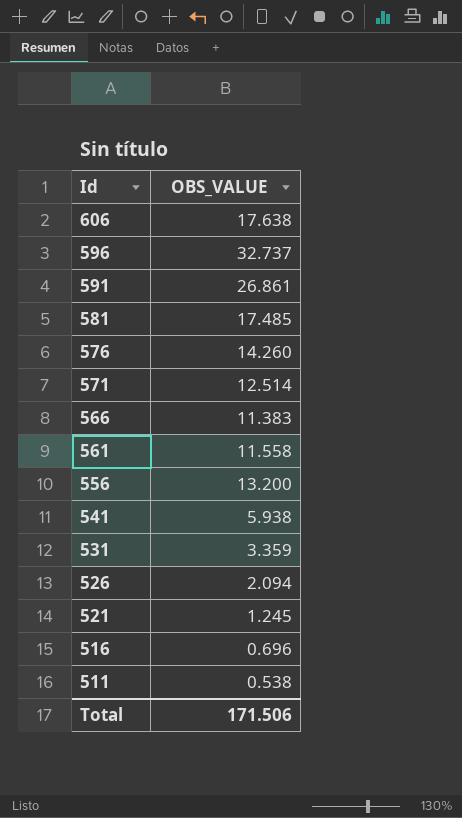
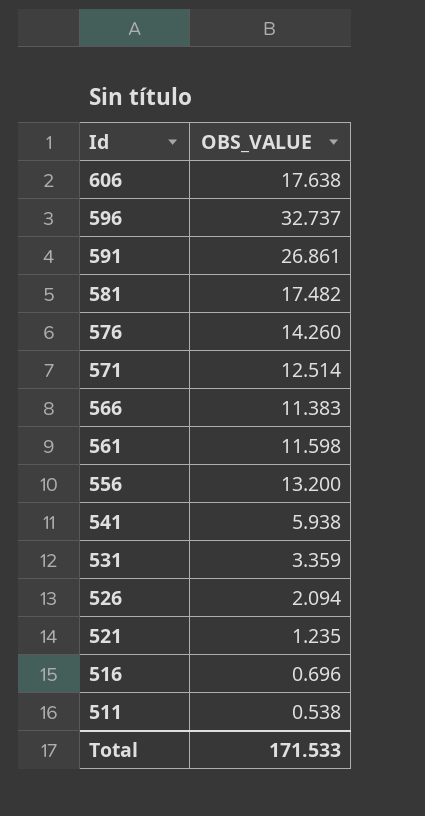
581 | OBS_VALUE: 17.485 -> 17.482
561 | OBS_VALUE: 11.558 -> 11.598
521 | OBS_VALUE: 1.245 -> 1.235
Total | OBS_VALUE: 171.506 -> 171.533

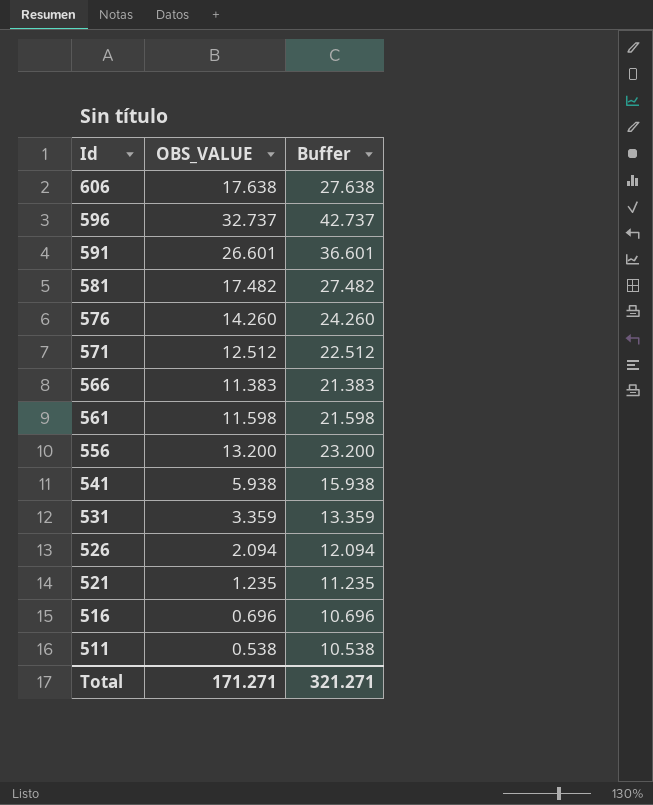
column Buffer | formula: none -> [OBS_VALUE] + 10
591 | OBS_VALUE: 26.861 -> 26.601
571 | OBS_VALUE: 12.514 -> 12.512
Total | OBS_VALUE: 171.533 -> 171.271

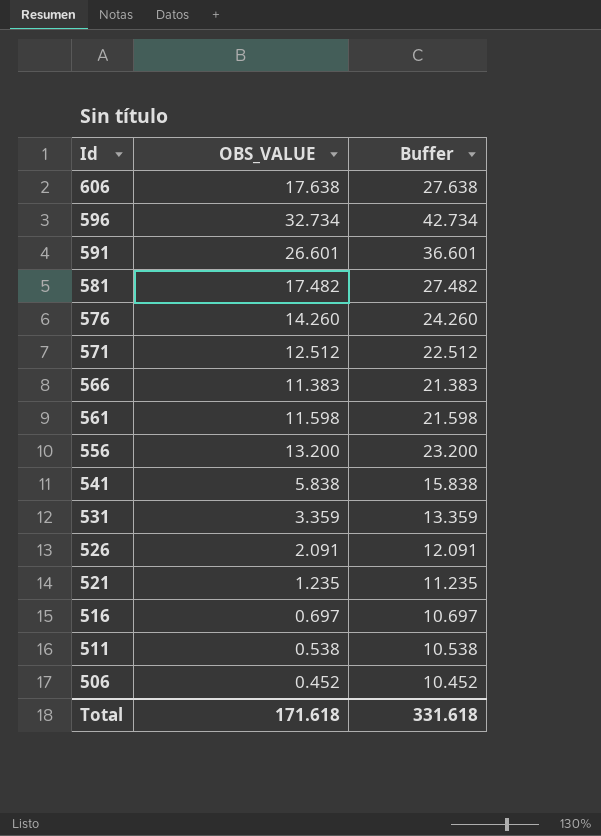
596 | OBS_VALUE: 32.737 -> 32.734
596 | Buffer: 42.737 -> 42.734
541 | OBS_VALUE: 5.938 -> 5.838
541 | Buffer: 15.938 -> 15.838
526 | OBS_VALUE: 2.094 -> 2.091
526 | Buffer: 12.094 -> 12.091
516 | OBS_VALUE: 0.696 -> 0.697
516 | Buffer: 10.696 -> 10.697
row 506: none -> 0.452 | 10.452
Total | OBS_VALUE: 171.271 -> 171.618
Total | Buffer: 321.271 -> 331.618

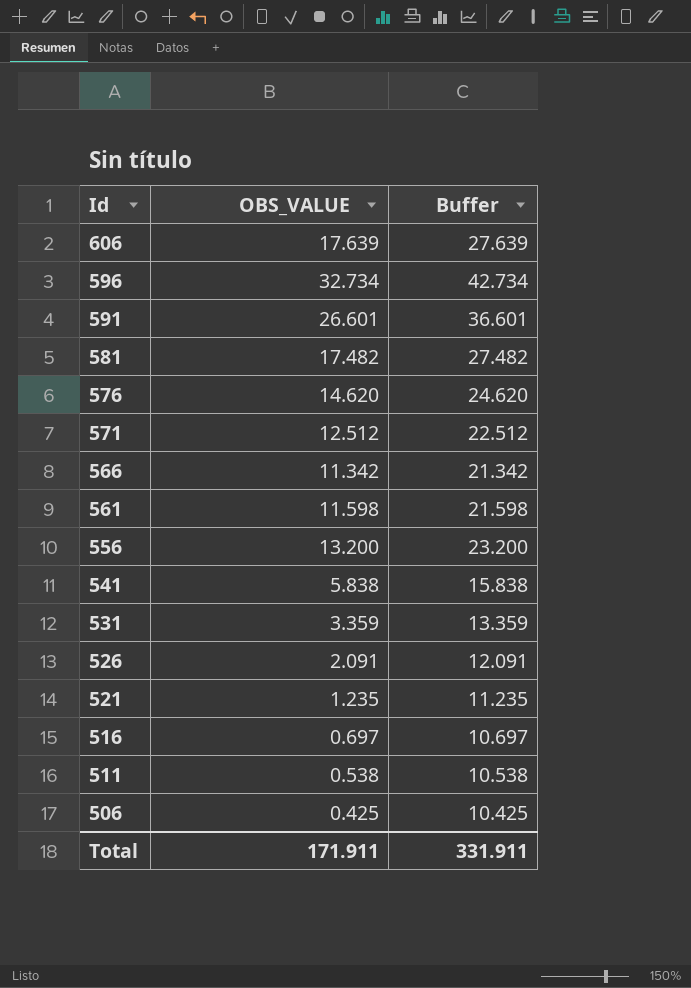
606 | OBS_VALUE: 17.638 -> 17.639
606 | Buffer: 27.638 -> 27.639
576 | OBS_VALUE: 14.260 -> 14.620
576 | Buffer: 24.260 -> 24.620
566 | OBS_VALUE: 11.383 -> 11.342
566 | Buffer: 21.383 -> 21.342
506 | OBS_VALUE: 0.452 -> 0.425
506 | Buffer: 10.452 -> 10.425
Total | OBS_VALUE: 171.618 -> 171.911
Total | Buffer: 331.618 -> 331.911

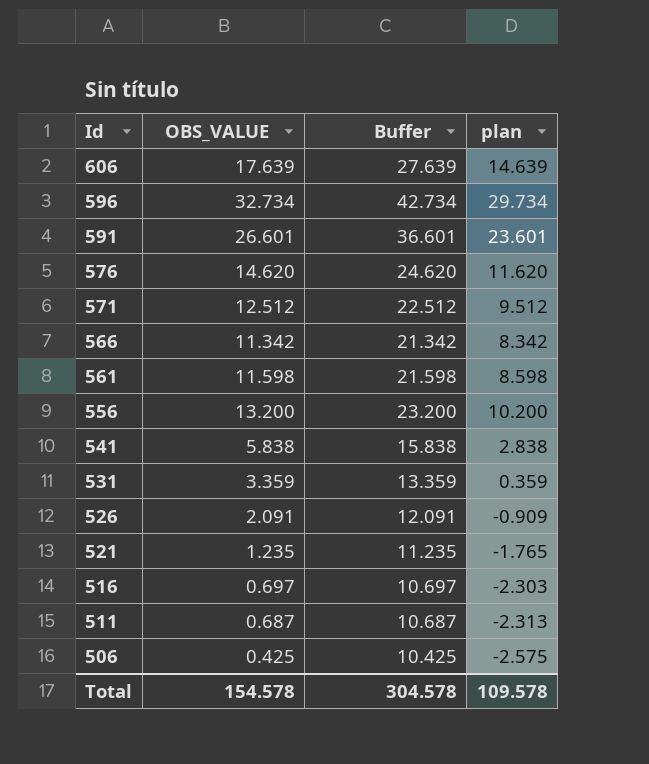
column plan | formula: none -> [OBS_VALUE] - 3
row 581: 17.482 | 27.482 -> none
511 | OBS_VALUE: 0.538 -> 0.687
511 | Buffer: 10.538 -> 10.687
Total | OBS_VALUE: 171.911 -> 154.578
Total | Buffer: 331.911 -> 304.578

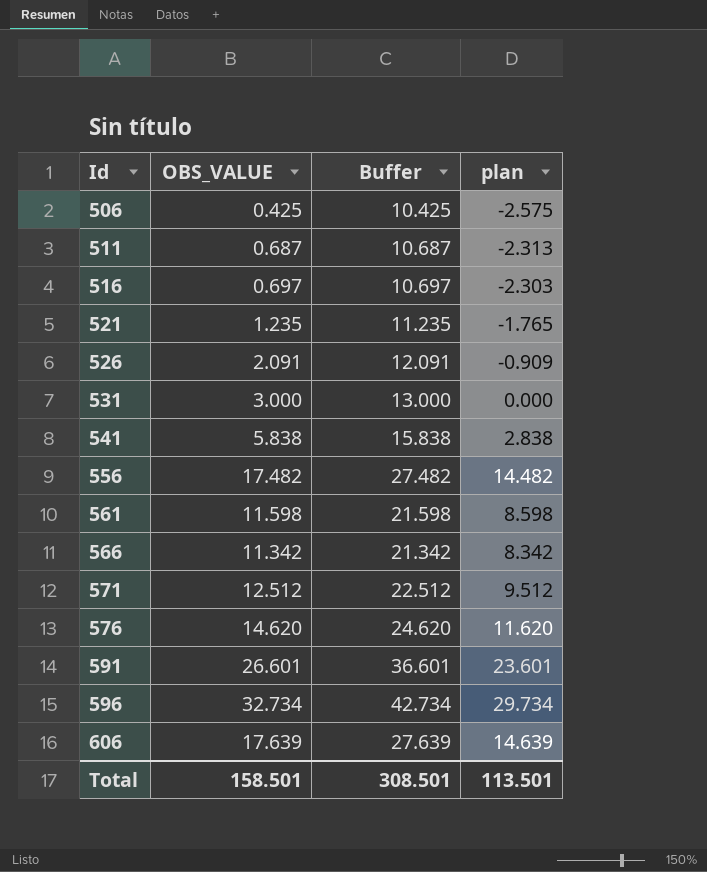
row order: Id descending -> Id ascending
531 | OBS_VALUE: 3.359 -> 3.000
531 | Buffer: 13.359 -> 13.000
531 | plan: 0.359 -> 0.000
556 | OBS_VALUE: 13.200 -> 17.482
556 | Buffer: 23.200 -> 27.482
556 | plan: 10.200 -> 14.482
Total | OBS_VALUE: 154.578 -> 158.501
Total | Buffer: 304.578 -> 308.501
Total | plan: 109.578 -> 113.501

